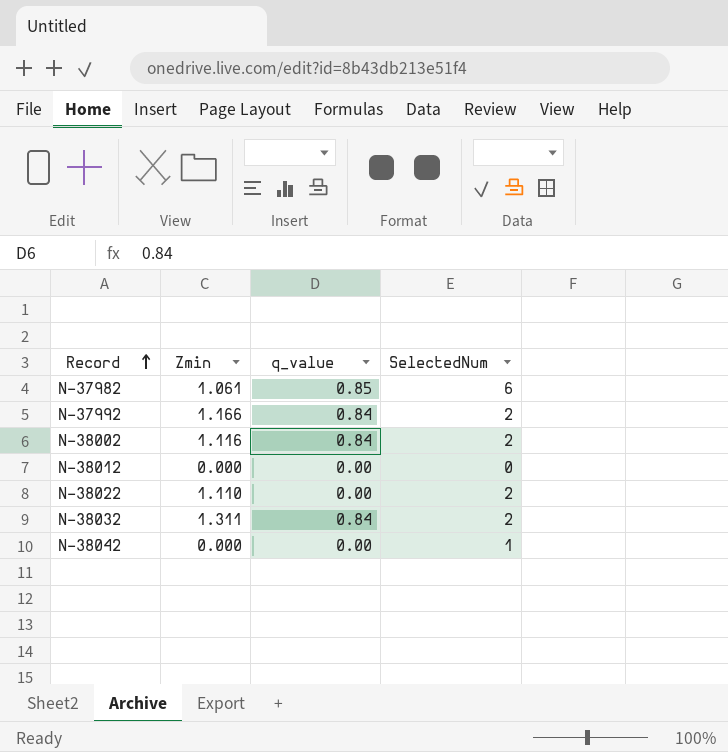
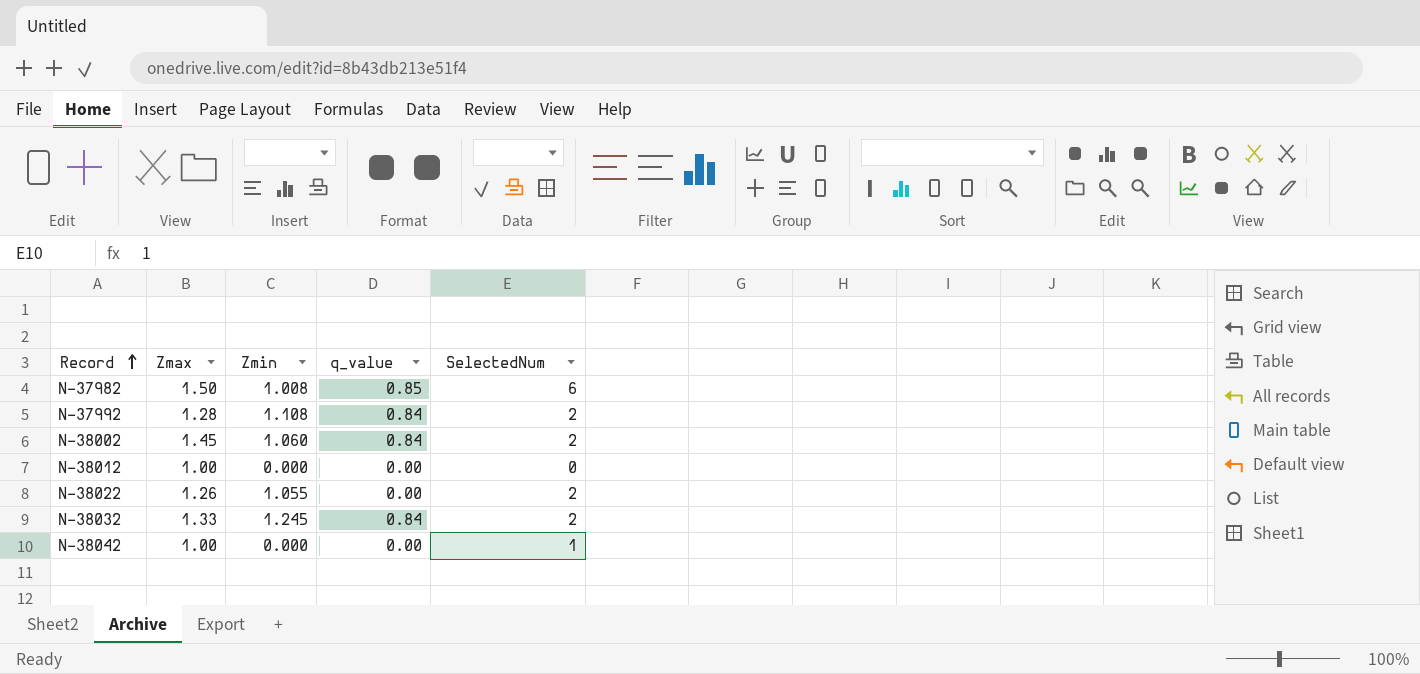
column Zmax | position: none -> 2
N-37982 | Zmin: 1.061 -> 1.008
N-37992 | Zmin: 1.166 -> 1.108
N-38002 | Zmin: 1.116 -> 1.060
N-38022 | Zmin: 1.110 -> 1.055
N-38032 | Zmin: 1.311 -> 1.245

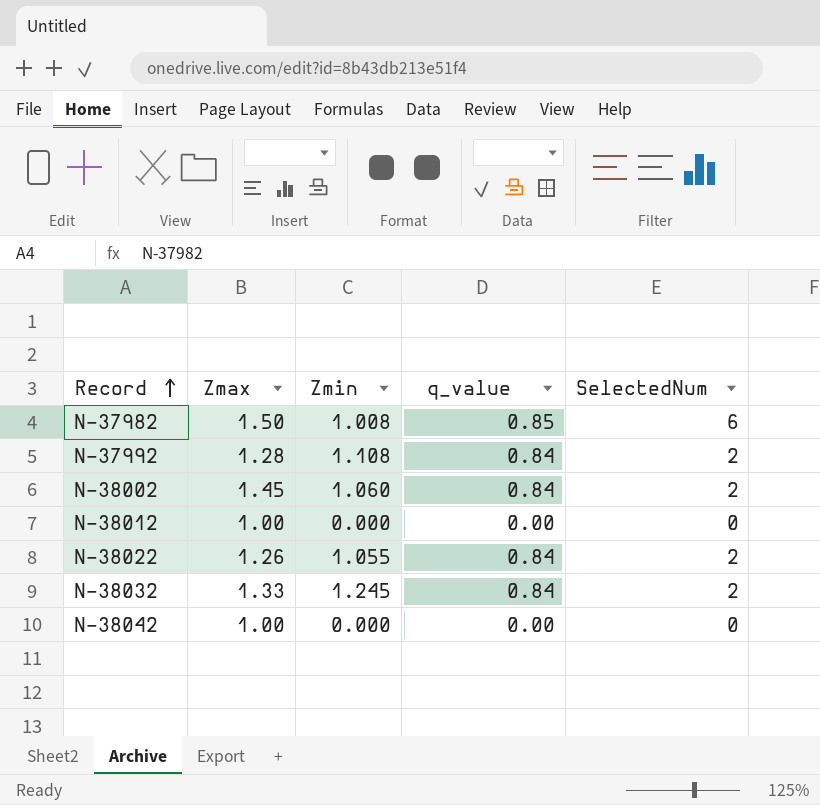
N-38022 | q_value: 0.00 -> 0.84
N-38042 | SelectedNum: 1 -> 0

